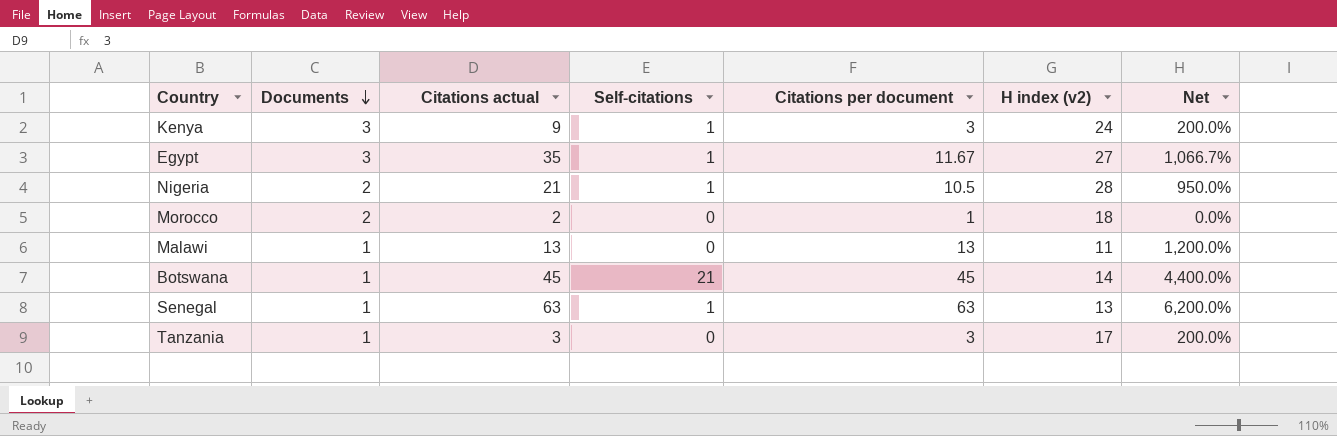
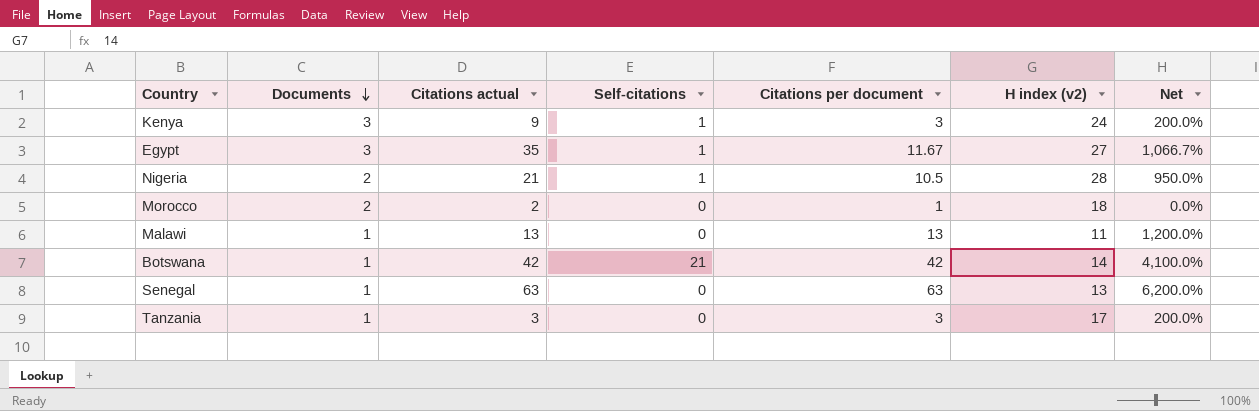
Botswana | Citations actual: 45 -> 42
Botswana | Citations per document: 45 -> 42
Botswana | Net: 4,400.0% -> 4,100.0%
Senegal | Self-citations: 1 -> 0

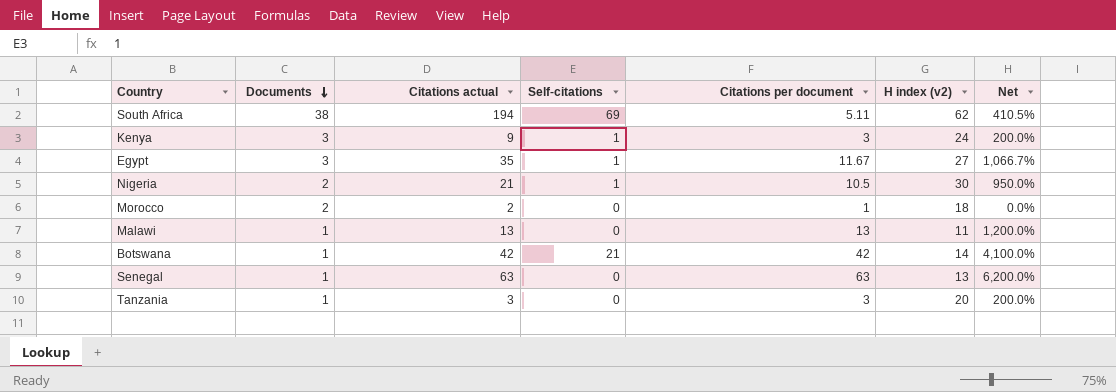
row South Africa: none -> 38 | 194 | 69 | 5.11 | 62 | 410.5%
Nigeria | H index (v2): 28 -> 30
Tanzania | H index (v2): 17 -> 20

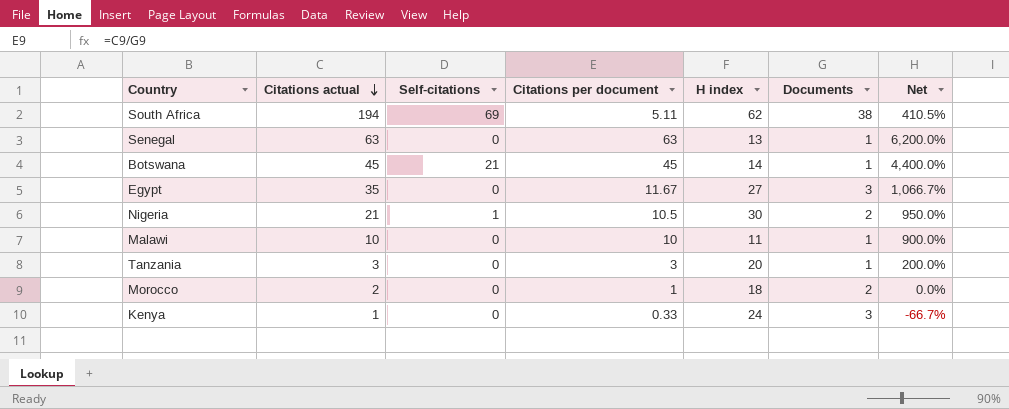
row order: Documents descending -> Citations actual descending
column name: H index (v2) -> H index
column Documents | position: 2 -> 6
Botswana | Citations actual: 42 -> 45
Botswana | Citations per document: 42 -> 45
Botswana | Net: 4,100.0% -> 4,400.0%
Egypt | Self-citations: 1 -> 0
Malawi | Citations actual: 13 -> 10
Malawi | Citations per document: 13 -> 10
Malawi | Net: 1,200.0% -> 900.0%
Kenya | Citations actual: 9 -> 1
Kenya | Self-citations: 1 -> 0
Kenya | Citations per document: 3 -> 0.33
Kenya | Net: 200.0% -> -66.7%

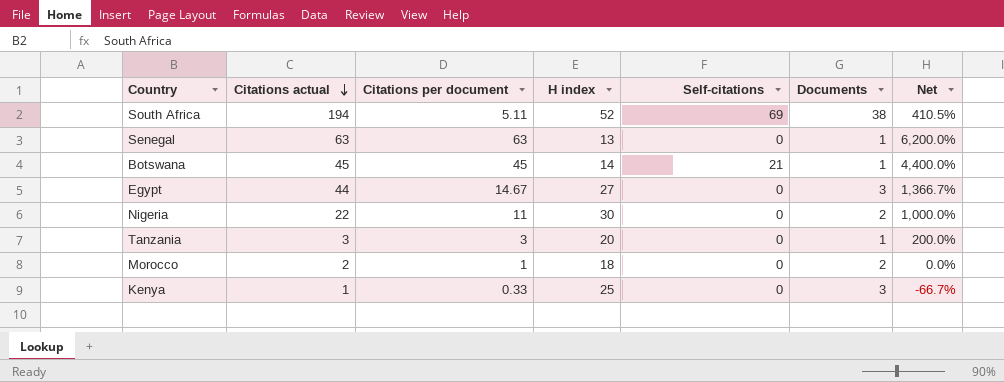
column Self-citations | position: 3 -> 5
row Malawi: 10 | 0 | 10 | 11 | 1 | 900.0% -> none
South Africa | H index: 62 -> 52
Egypt | Citations actual: 35 -> 44
Egypt | Citations per document: 11.67 -> 14.67
Egypt | Net: 1,066.7% -> 1,366.7%
Nigeria | Citations actual: 21 -> 22
Nigeria | Citations per document: 10.5 -> 11
Nigeria | Self-citations: 1 -> 0
Nigeria | Net: 950.0% -> 1,000.0%
Kenya | H index: 24 -> 25

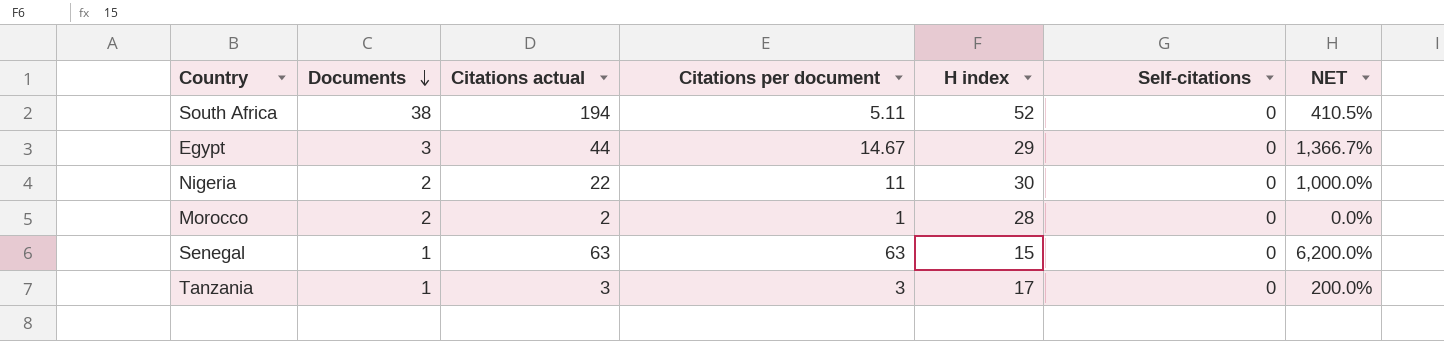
row order: Citations actual descending -> Documents descending
column Documents | position: 6 -> 2
column name: Net -> NET
row Botswana: 45 | 45 | 14 | 21 | 1 | 4,400.0% -> none
row Kenya: 1 | 0.33 | 25 | 0 | 3 | -66.7% -> none
South Africa | Self-citations: 69 -> 0
Egypt | H index: 27 -> 29
Morocco | H index: 18 -> 28
Senegal | H index: 13 -> 15
Tanzania | H index: 20 -> 17

